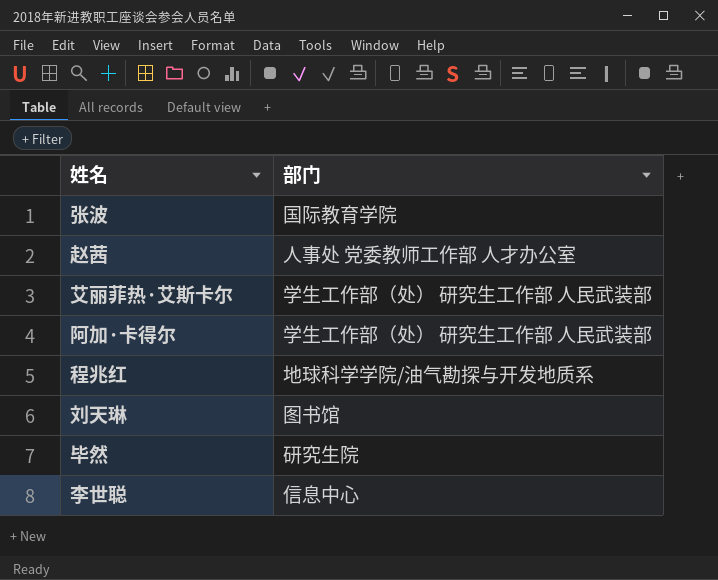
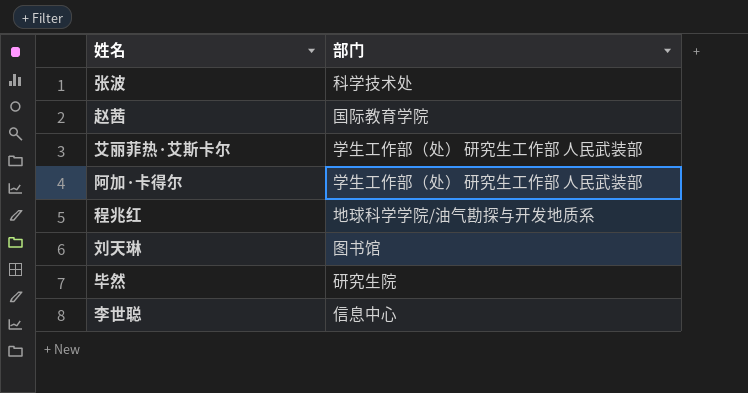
张波 | 部门: 国际教育学院 -> 科学技术处
赵茜 | 部门: 人事处 党委教师工作部 人才办公室 -> 国际教育学院

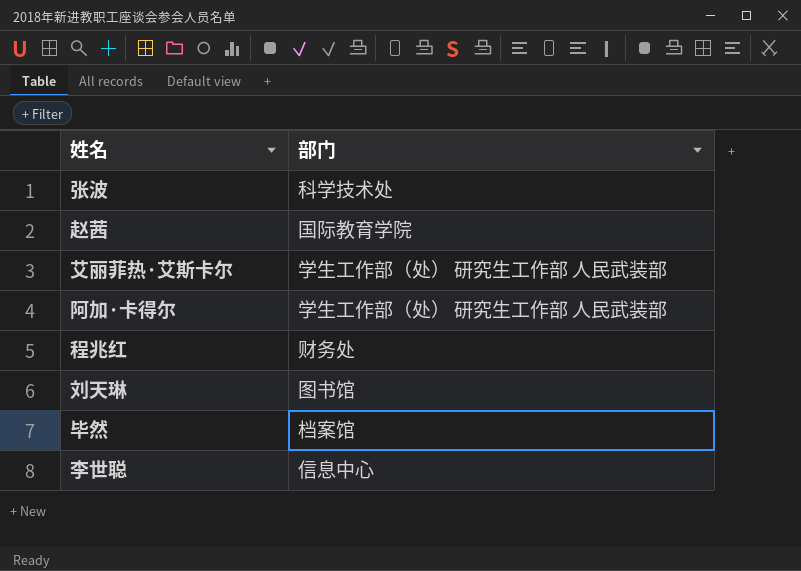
程兆红 | 部门: 地球科学学院/油气勘探与开发地质系 -> 财务处
毕然 | 部门: 研究生院 -> 档案馆

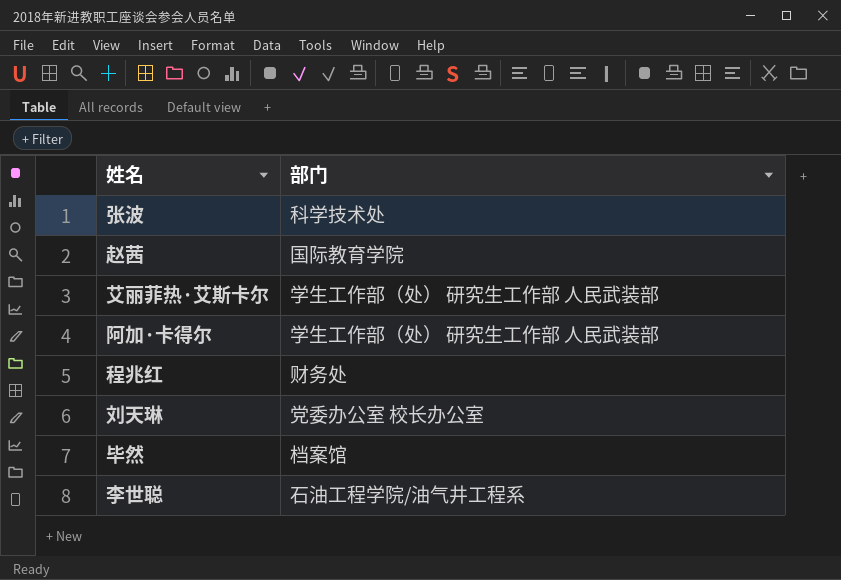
刘天琳 | 部门: 图书馆 -> 党委办公室 校长办公室
李世聪 | 部门: 信息中心 -> 石油工程学院/油气井工程系

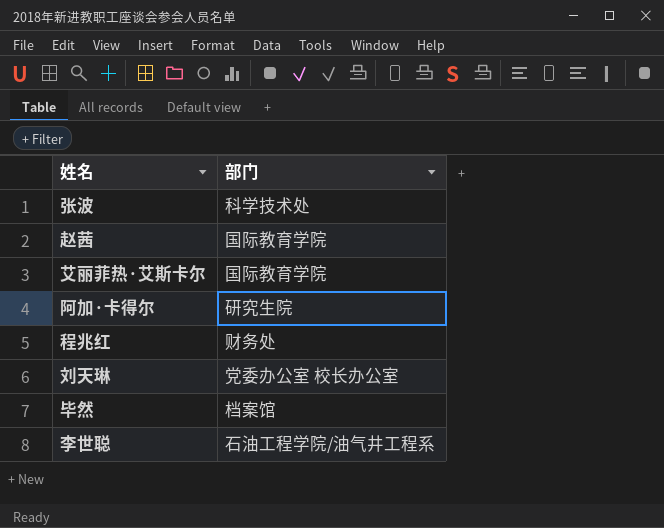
艾丽菲热·艾斯卡尔 | 部门: 学生工作部（处） 研究生工作部 人民武装部 -> 国际教育学院
阿加·卡得尔 | 部门: 学生工作部（处） 研究生工作部 人民武装部 -> 研究生院

